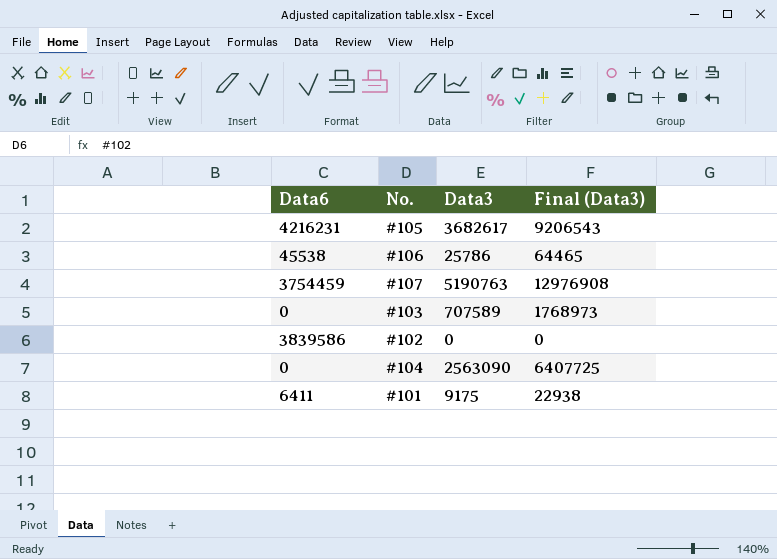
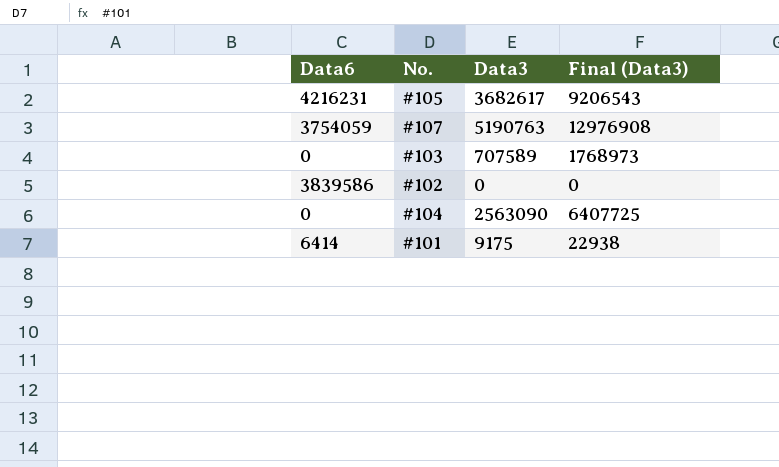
row #106: 45538 | 25786 | 64465 -> none
#107 | Data6: 3754459 -> 3754059
#101 | Data6: 6411 -> 6414

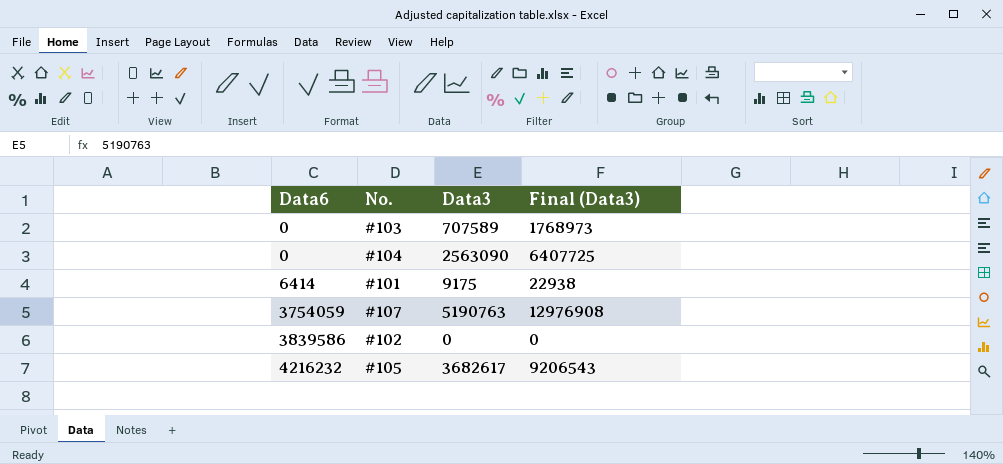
row order: none -> Data6 ascending
#105 | Data6: 4216231 -> 4216232

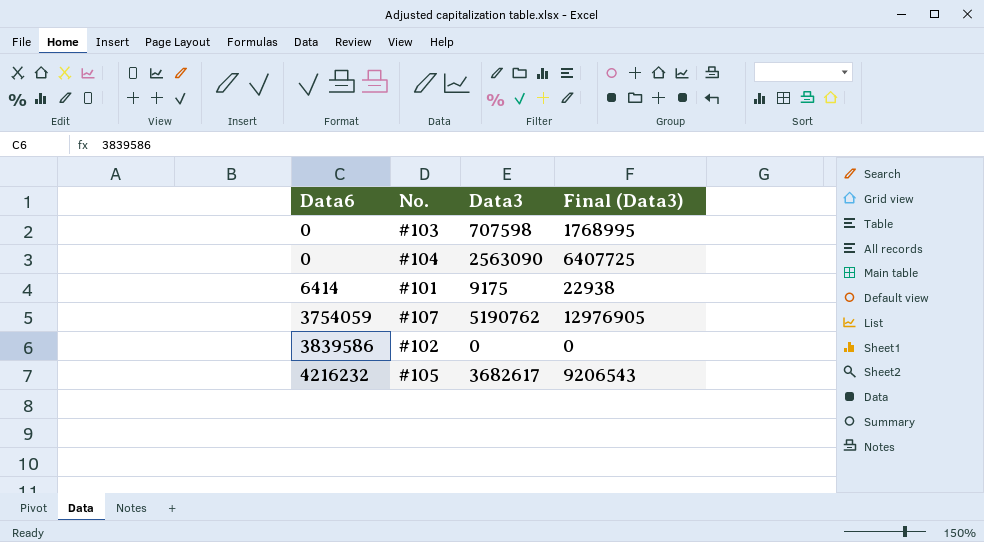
#103 | Data3: 707589 -> 707598
#103 | Final (Data3): 1768973 -> 1768995
#107 | Data3: 5190763 -> 5190762
#107 | Final (Data3): 12976908 -> 12976905

